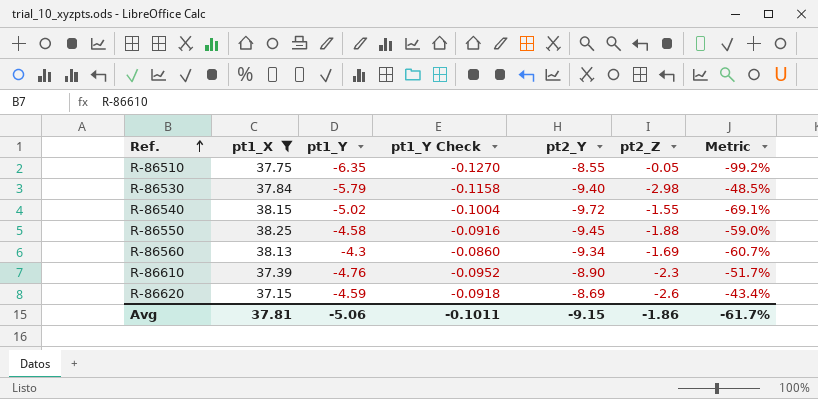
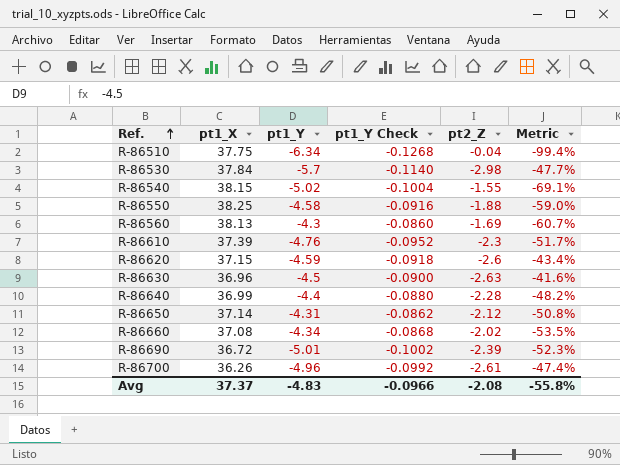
filter: pt1_X >= 37.15 -> none
column pt2_Y | position: 5 -> none
R-86510 | pt1_Y: -6.35 -> -6.34
R-86510 | pt1_Y Check: -0.1270 -> -0.1268
R-86510 | pt2_Z: -0.05 -> -0.04
R-86510 | Metric: -99.2% -> -99.4%
R-86530 | pt1_Y: -5.79 -> -5.7
R-86530 | pt1_Y Check: -0.1158 -> -0.1140
R-86530 | Metric: -48.5% -> -47.7%
Avg | pt1_X: 37.81 -> 37.37
Avg | pt1_Y: -5.06 -> -4.83
Avg | pt1_Y Check: -0.1011 -> -0.0966
Avg | pt2_Z: -1.86 -> -2.08
Avg | Metric: -61.7% -> -55.8%

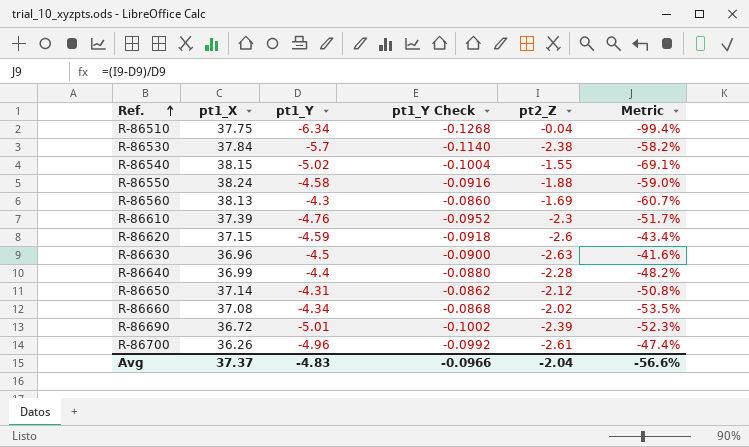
R-86530 | pt2_Z: -2.98 -> -2.38
R-86530 | Metric: -47.7% -> -58.2%
R-86550 | pt1_X: 38.25 -> 38.24
Avg | pt2_Z: -2.08 -> -2.04
Avg | Metric: -55.8% -> -56.6%

